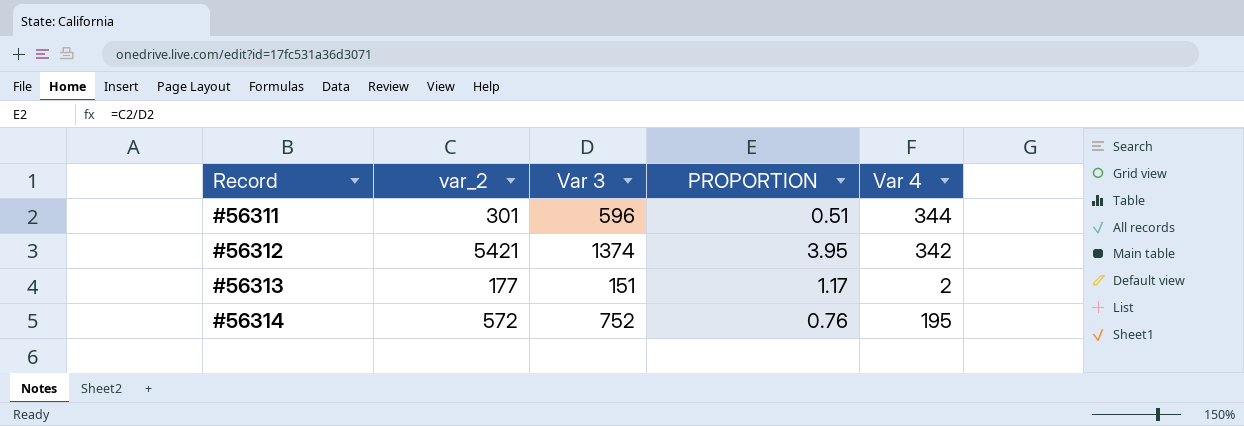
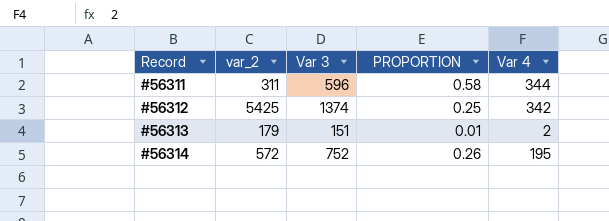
column PROPORTION | formula: [var_2] / [Var 3] -> [Var 4] / [Var 3]
#56311 | var_2: 301 -> 311
#56312 | var_2: 5421 -> 5425
#56313 | var_2: 177 -> 179

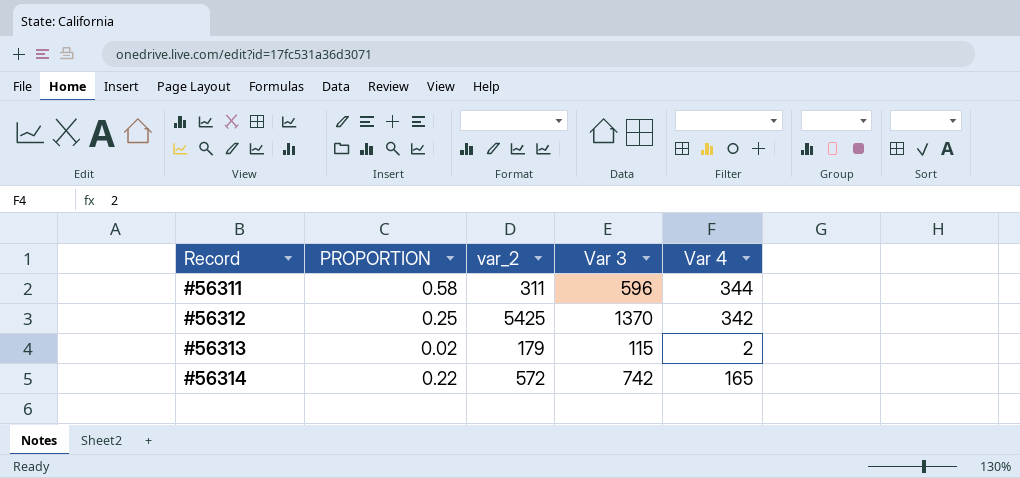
column PROPORTION | position: 4 -> 2
#56312 | Var 3: 1374 -> 1370
#56313 | PROPORTION: 0.01 -> 0.02
#56313 | Var 3: 151 -> 115
#56314 | PROPORTION: 0.26 -> 0.22
#56314 | Var 3: 752 -> 742
#56314 | Var 4: 195 -> 165

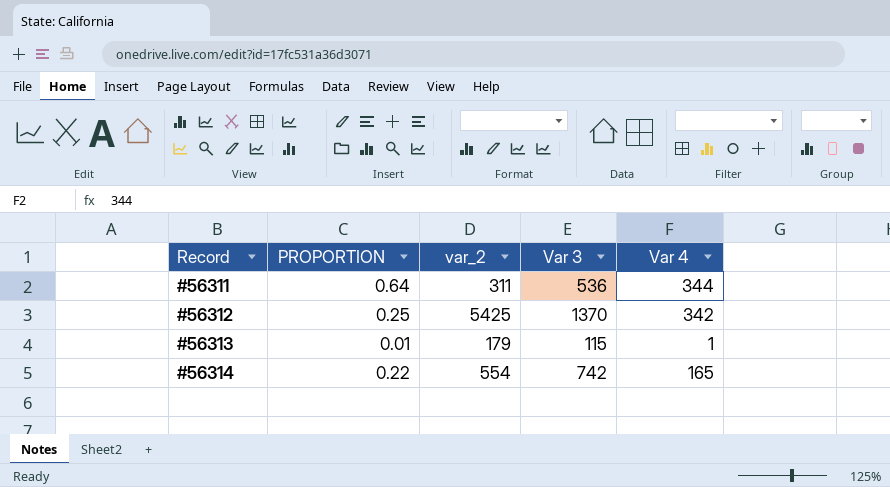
#56311 | PROPORTION: 0.58 -> 0.64
#56311 | Var 3: 596 -> 536
#56313 | PROPORTION: 0.02 -> 0.01
#56313 | Var 4: 2 -> 1
#56314 | var_2: 572 -> 554

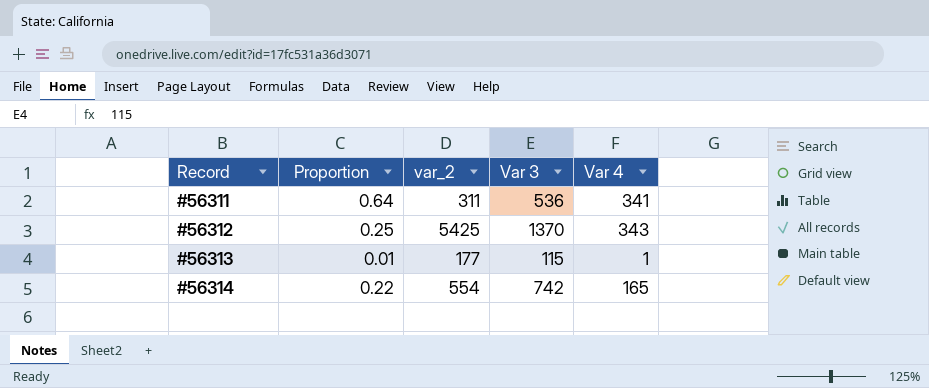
column name: PROPORTION -> Proportion
#56311 | Var 4: 344 -> 341
#56312 | Var 4: 342 -> 343
#56313 | var_2: 179 -> 177

